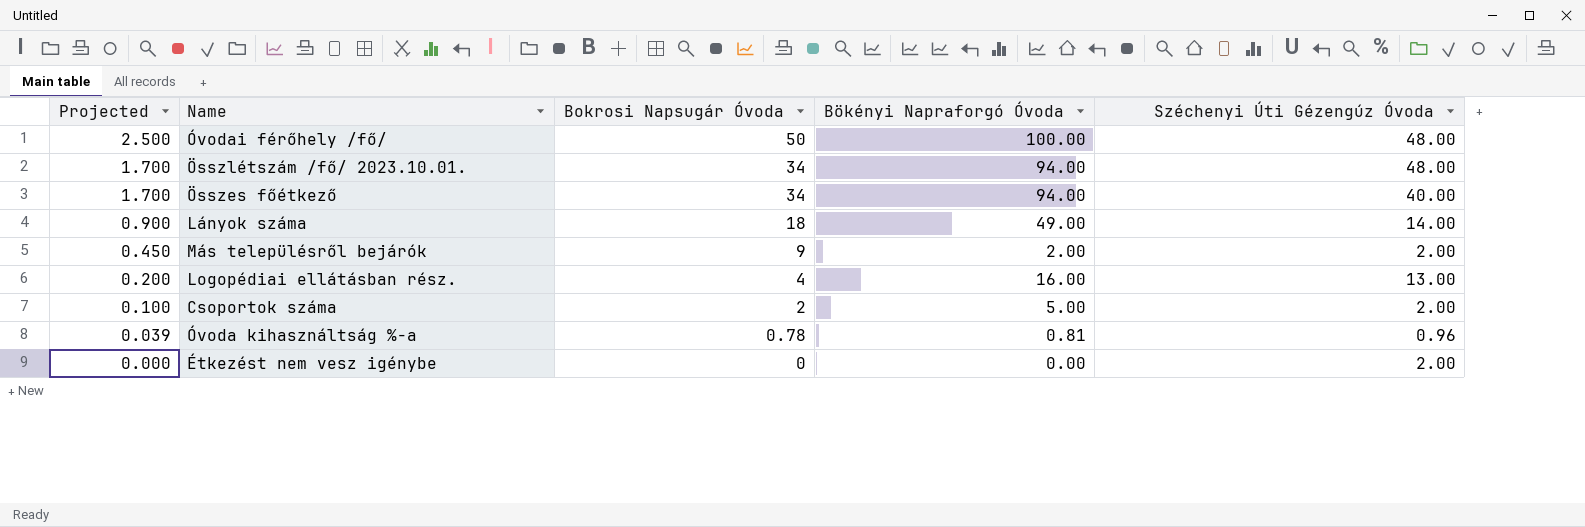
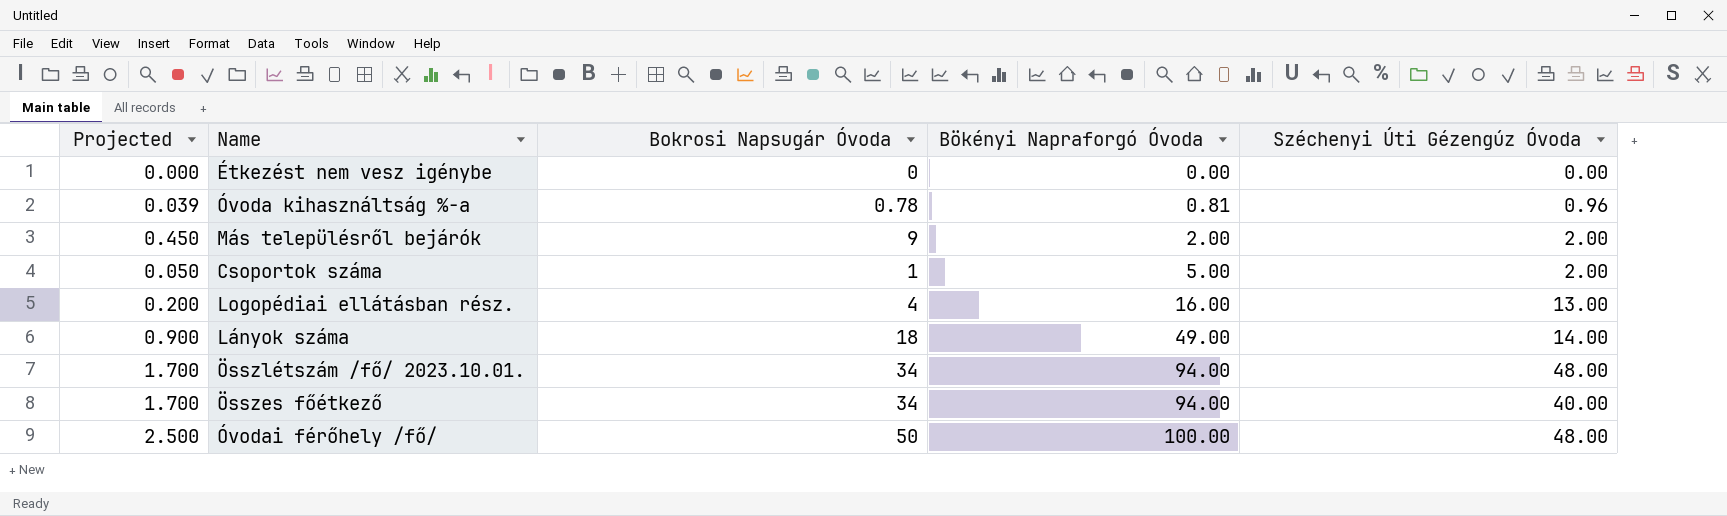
row order: Projected descending -> Bökényi Napraforgó Óvoda ascending
Étkezést nem vesz igénybe | Széchenyi Úti Gézengúz Óvoda: 2.00 -> 0.00
Csoportok száma | Projected: 0.100 -> 0.050
Csoportok száma | Bokrosi Napsugár Óvoda: 2 -> 1

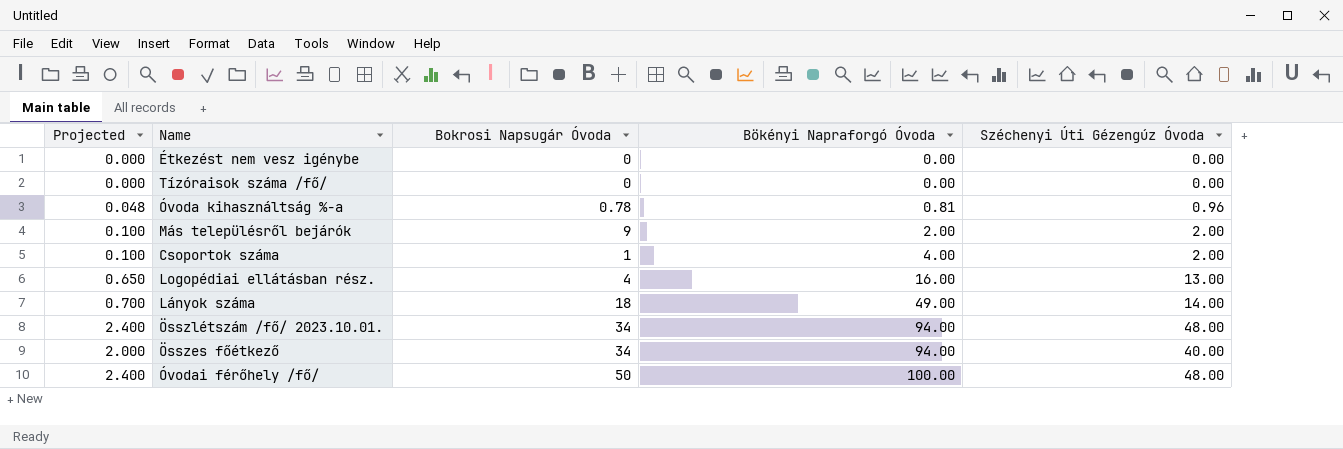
column Projected | formula: [Bokrosi Napsugár Óvoda] * 0.05 -> [Széchenyi Úti Gézengúz Óvoda] * 0.05
row Tízóraisok száma /fő/: none -> 0.000 | 0 | 0.00 | 0.00
Csoportok száma | Bökényi Napraforgó Óvoda: 5.00 -> 4.00

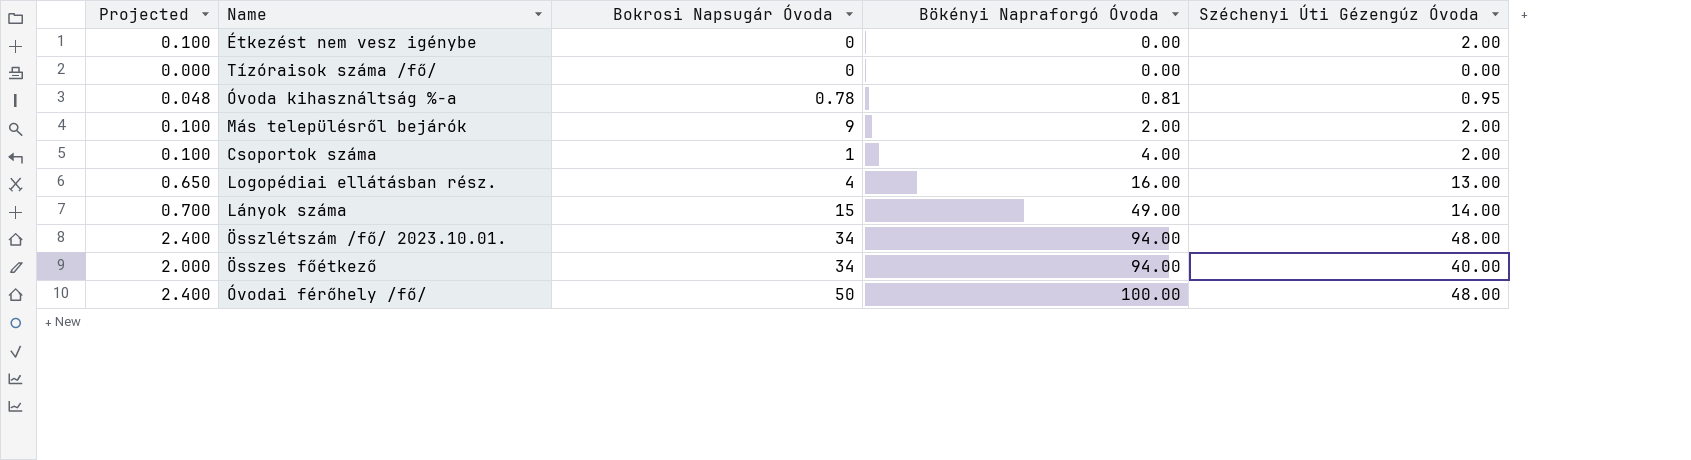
Étkezést nem vesz igénybe | Projected: 0.000 -> 0.100
Étkezést nem vesz igénybe | Széchenyi Úti Gézengúz Óvoda: 0.00 -> 2.00
Óvoda kihasználtság %-a | Széchenyi Úti Gézengúz Óvoda: 0.96 -> 0.95
Lányok száma | Bokrosi Napsugár Óvoda: 18 -> 15

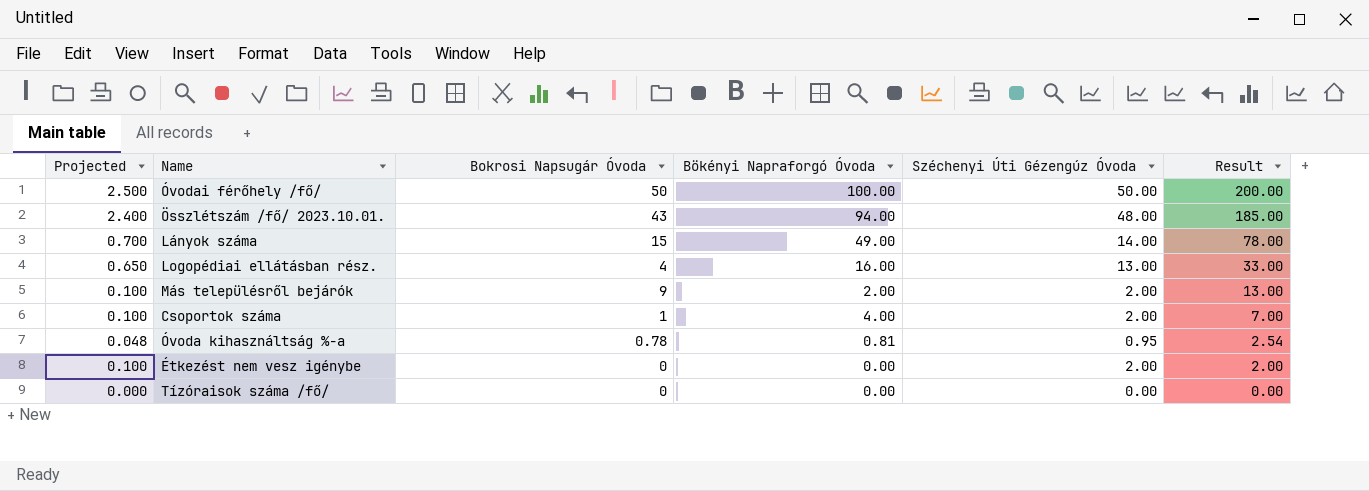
row order: Bökényi Napraforgó Óvoda ascending -> Result descending
column Result | formula: none -> [Bokrosi Napsugár Óvoda] + [Bökényi Napraforgó Óvoda] + [Széchenyi Úti Gézengúz Óvoda]
row Összes főétkező: 2.000 | 34 | 94.00 | 40.00 -> none
Óvodai férőhely /fő/ | Projected: 2.400 -> 2.500
Óvodai férőhely /fő/ | Széchenyi Úti Gézengúz Óvoda: 48.00 -> 50.00
Összlétszám /fő/ 2023.10.01. | Bokrosi Napsugár Óvoda: 34 -> 43

